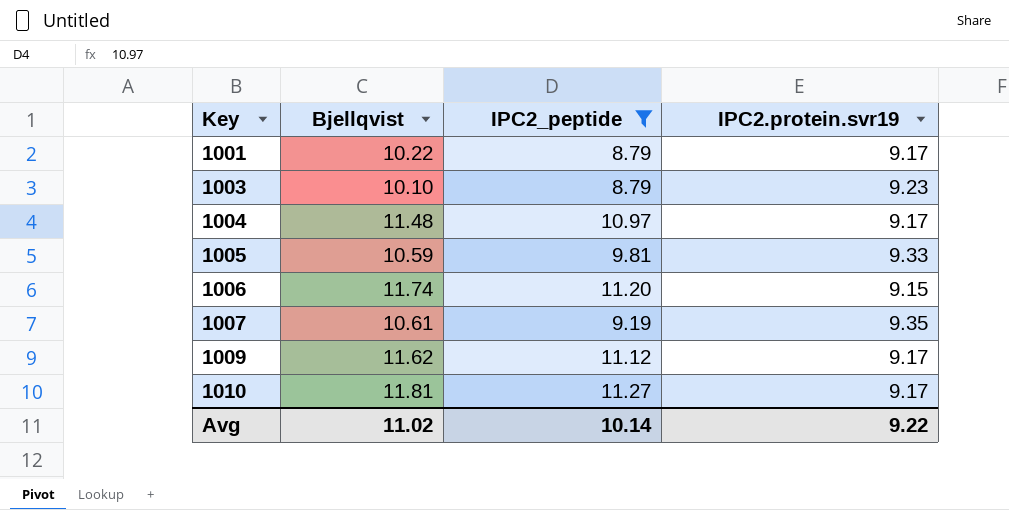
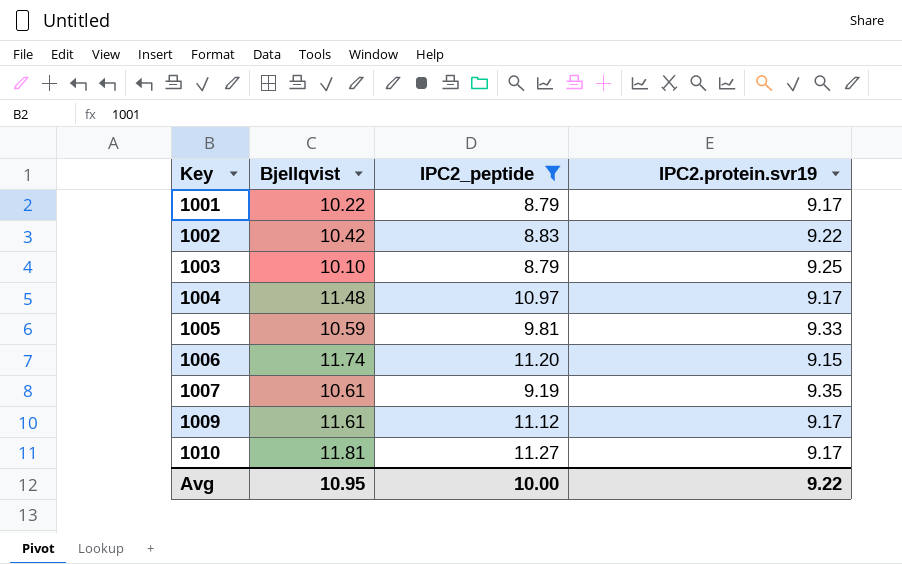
row 1002: none -> 10.42 | 8.83 | 9.22
1003 | IPC2.protein.svr19: 9.23 -> 9.25
1009 | Bjellqvist: 11.62 -> 11.61
Avg | Bjellqvist: 11.02 -> 10.95
Avg | IPC2_peptide: 10.14 -> 10.00

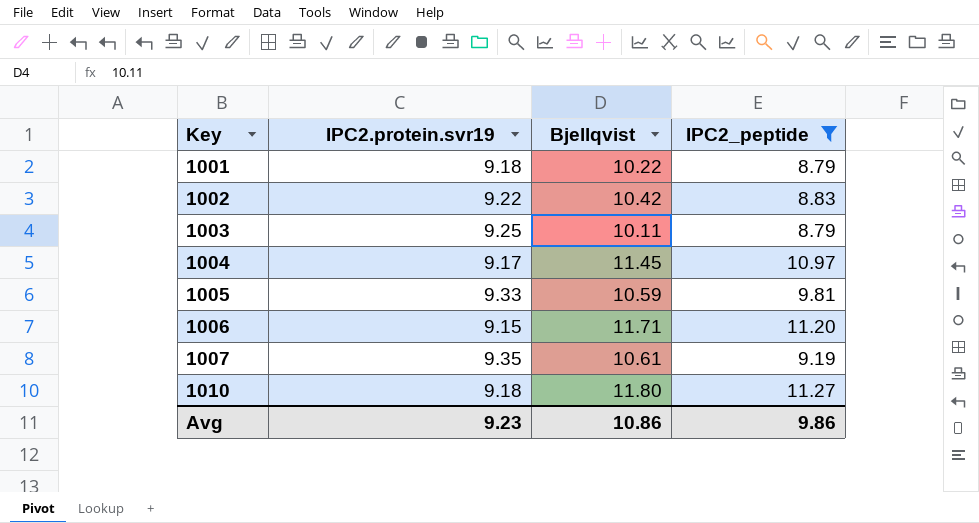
column IPC2.protein.svr19 | position: 4 -> 2
row 1009: 11.61 | 11.12 | 9.17 -> none
1001 | IPC2.protein.svr19: 9.17 -> 9.18
1003 | Bjellqvist: 10.10 -> 10.11
1004 | Bjellqvist: 11.48 -> 11.45
1006 | Bjellqvist: 11.74 -> 11.71
1010 | IPC2.protein.svr19: 9.17 -> 9.18
1010 | Bjellqvist: 11.81 -> 11.80
Avg | IPC2.protein.svr19: 9.22 -> 9.23
Avg | Bjellqvist: 10.95 -> 10.86
Avg | IPC2_peptide: 10.00 -> 9.86

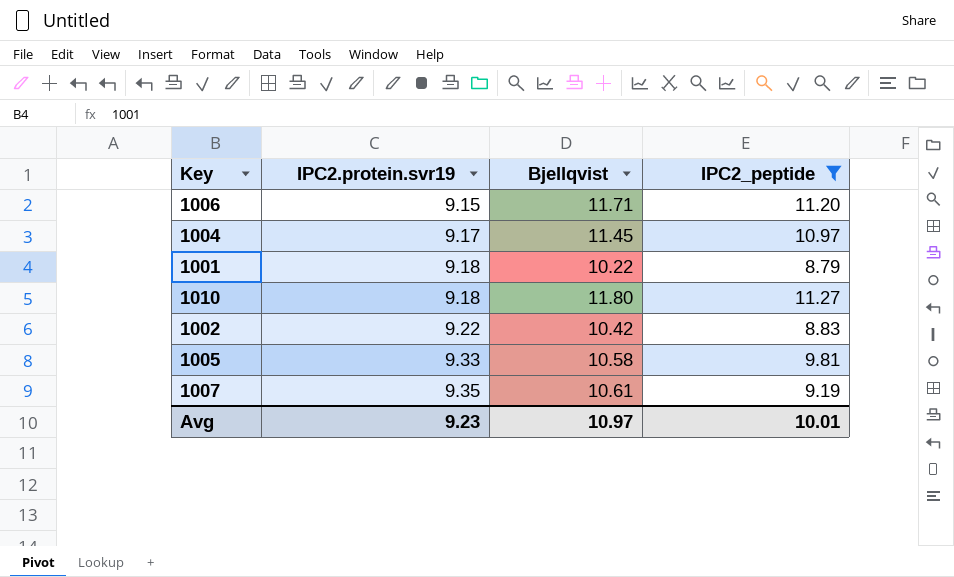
row order: Key ascending -> IPC2.protein.svr19 ascending
row 1003: 9.25 | 10.11 | 8.79 -> none
1005 | Bjellqvist: 10.59 -> 10.58
Avg | Bjellqvist: 10.86 -> 10.97
Avg | IPC2_peptide: 9.86 -> 10.01

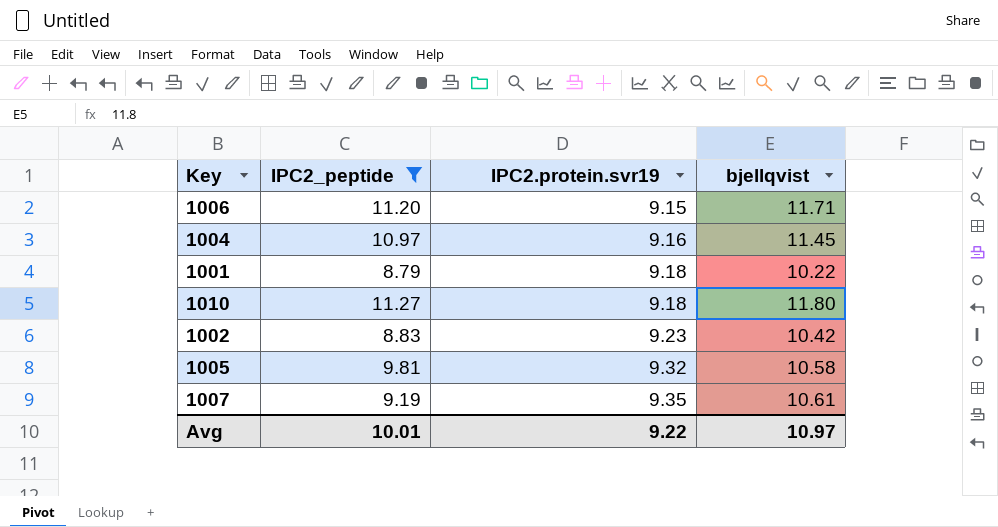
column IPC2_peptide | position: 4 -> 2
column name: Bjellqvist -> bjellqvist
1004 | IPC2.protein.svr19: 9.17 -> 9.16
1002 | IPC2.protein.svr19: 9.22 -> 9.23
1005 | IPC2.protein.svr19: 9.33 -> 9.32
Avg | IPC2.protein.svr19: 9.23 -> 9.22

